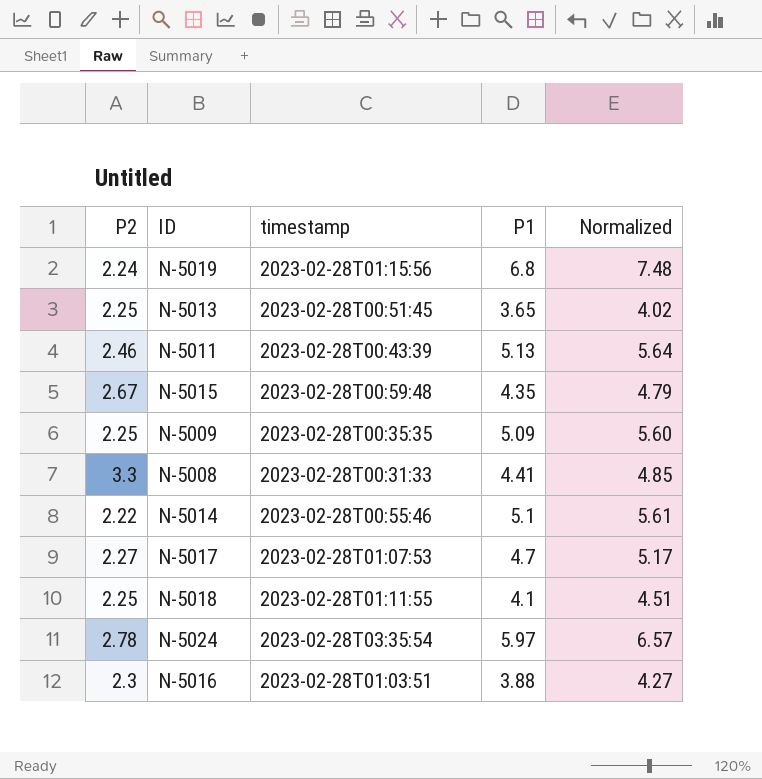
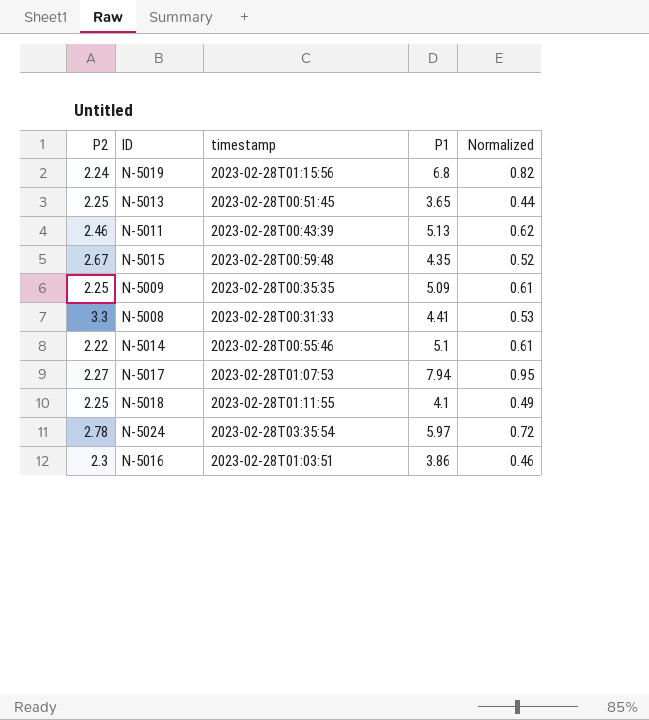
column Normalized | formula: [P1] * 1.1 -> [P1] * 0.12
N-5017 | P1: 4.7 -> 7.94
N-5016 | P1: 3.88 -> 3.86

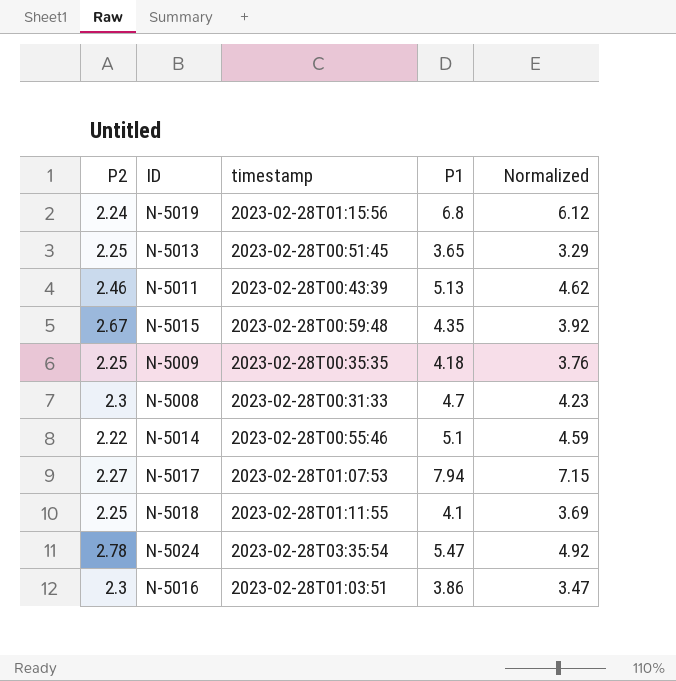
column Normalized | formula: [P1] * 0.12 -> [P1] * 0.9
N-5009 | P1: 5.09 -> 4.18
N-5008 | P2: 3.3 -> 2.3
N-5008 | P1: 4.41 -> 4.7
N-5024 | P1: 5.97 -> 5.47

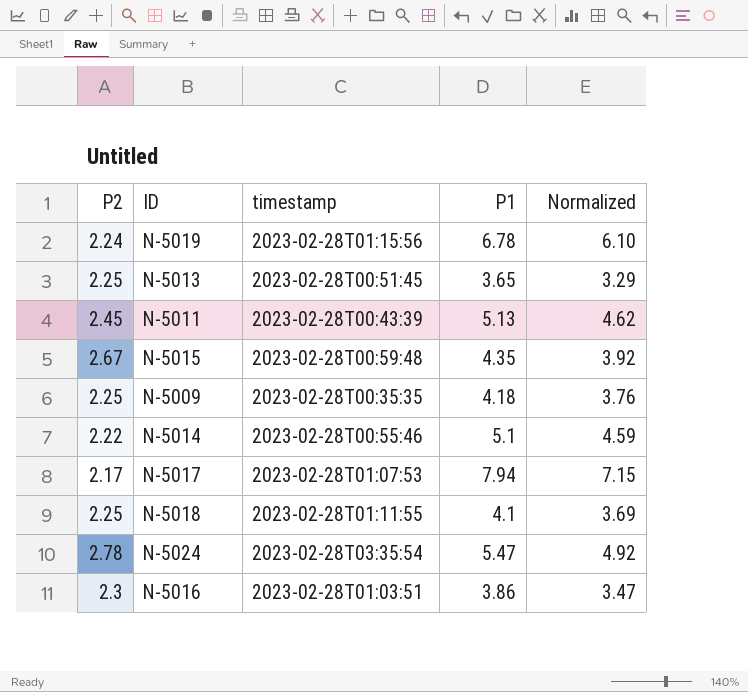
row N-5008: 2.3 | 2023-02-28T00:31:33 | 4.7 | 4.23 -> none
N-5019 | P1: 6.8 -> 6.78
N-5019 | Normalized: 6.12 -> 6.10
N-5011 | P2: 2.46 -> 2.45
N-5017 | P2: 2.27 -> 2.17

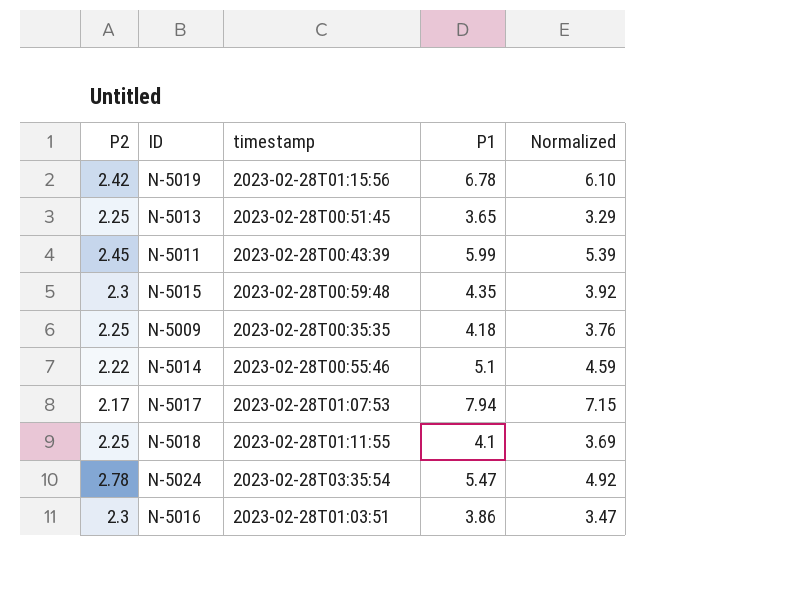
N-5019 | P2: 2.24 -> 2.42
N-5011 | P1: 5.13 -> 5.99
N-5011 | Normalized: 4.62 -> 5.39
N-5015 | P2: 2.67 -> 2.3

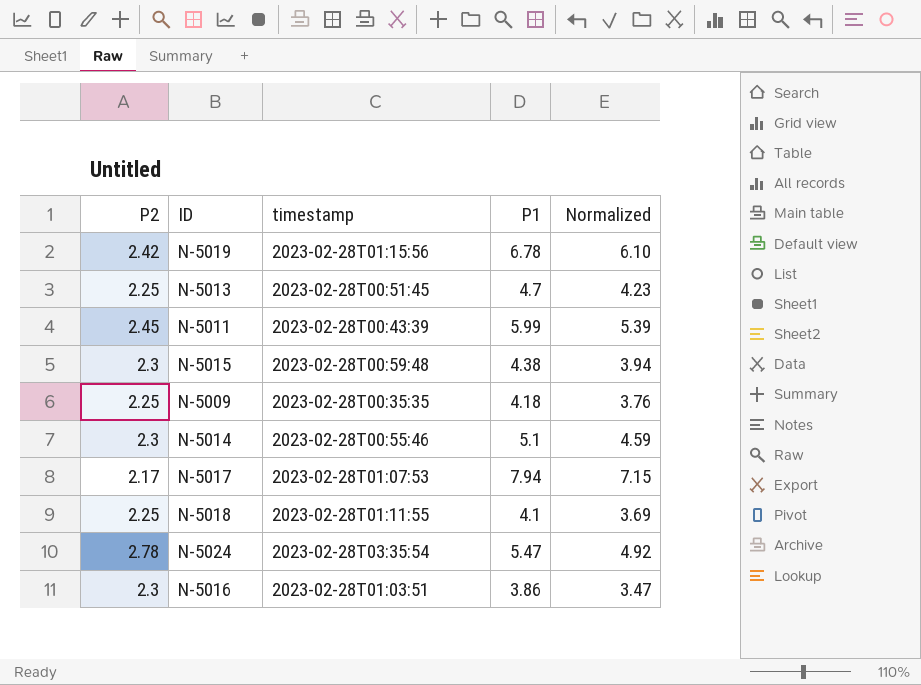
N-5013 | P1: 3.65 -> 4.7
N-5013 | Normalized: 3.29 -> 4.23
N-5015 | P1: 4.35 -> 4.38
N-5015 | Normalized: 3.92 -> 3.94
N-5014 | P2: 2.22 -> 2.3

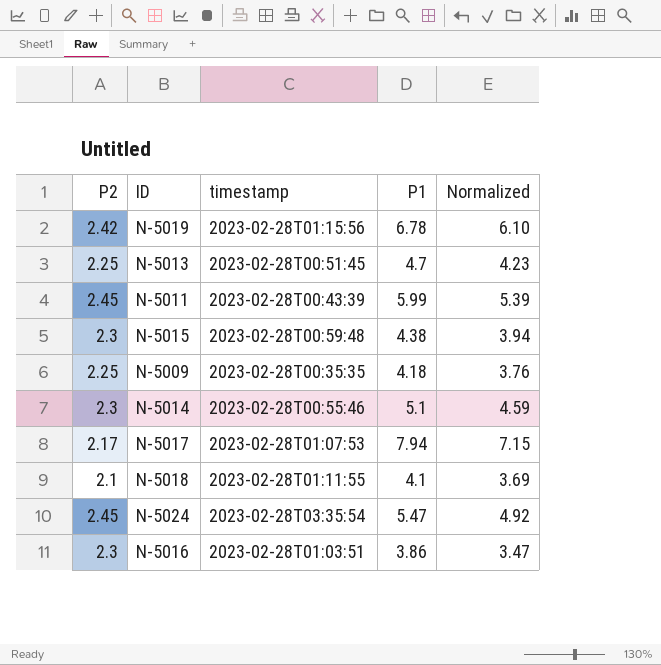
N-5018 | P2: 2.25 -> 2.1
N-5024 | P2: 2.78 -> 2.45

